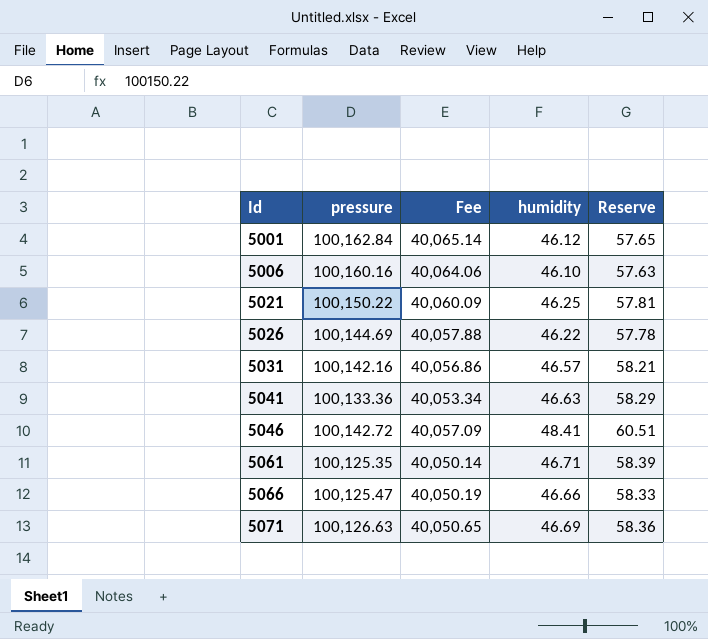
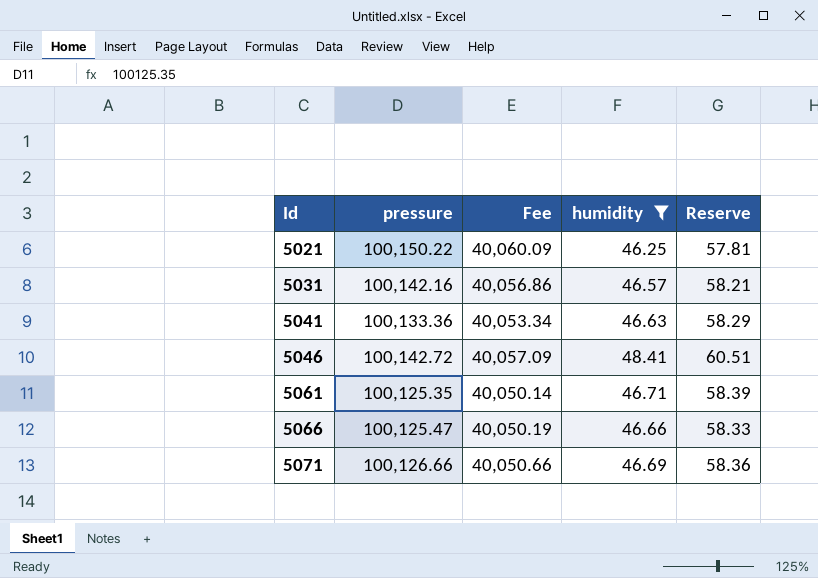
filter: none -> humidity >= 46.25
5071 | pressure: 100,126.63 -> 100,126.66
5071 | Fee: 40,050.65 -> 40,050.66

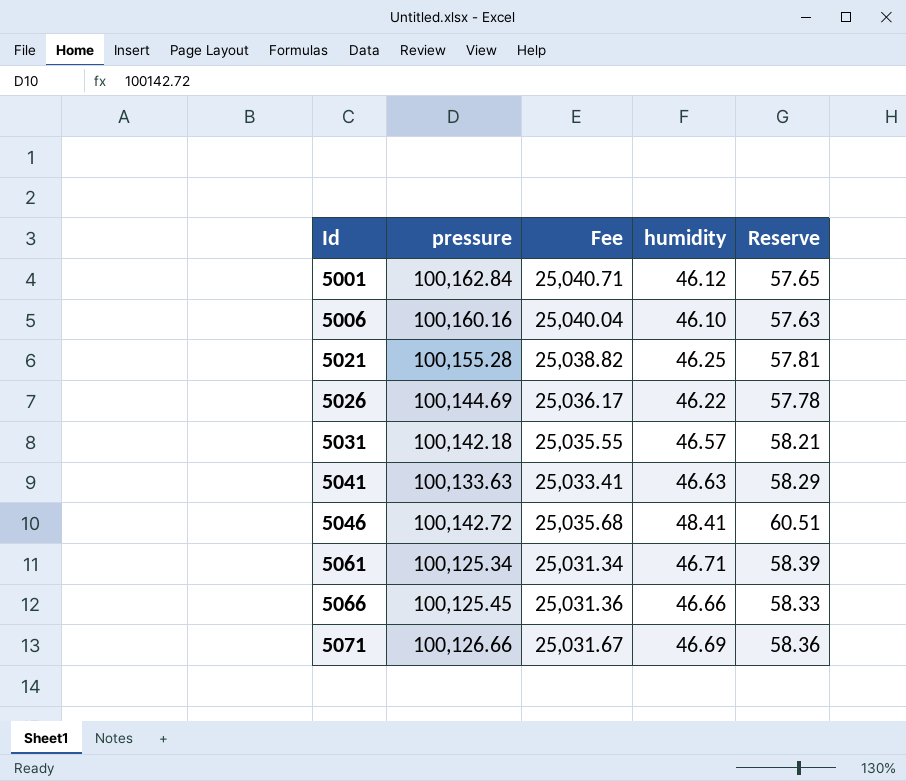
filter: humidity >= 46.25 -> none
column Fee | formula: [pressure] * 0.4 -> [pressure] * 0.25
5021 | pressure: 100,150.22 -> 100,155.28
5031 | pressure: 100,142.16 -> 100,142.18
5041 | pressure: 100,133.36 -> 100,133.63
5061 | pressure: 100,125.35 -> 100,125.34
5066 | pressure: 100,125.47 -> 100,125.45

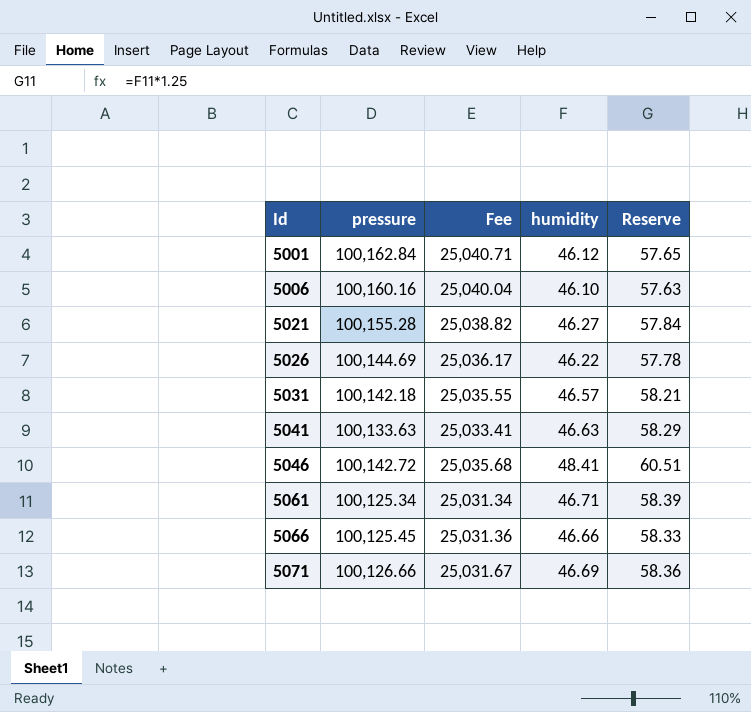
5021 | humidity: 46.25 -> 46.27
5021 | Reserve: 57.81 -> 57.84

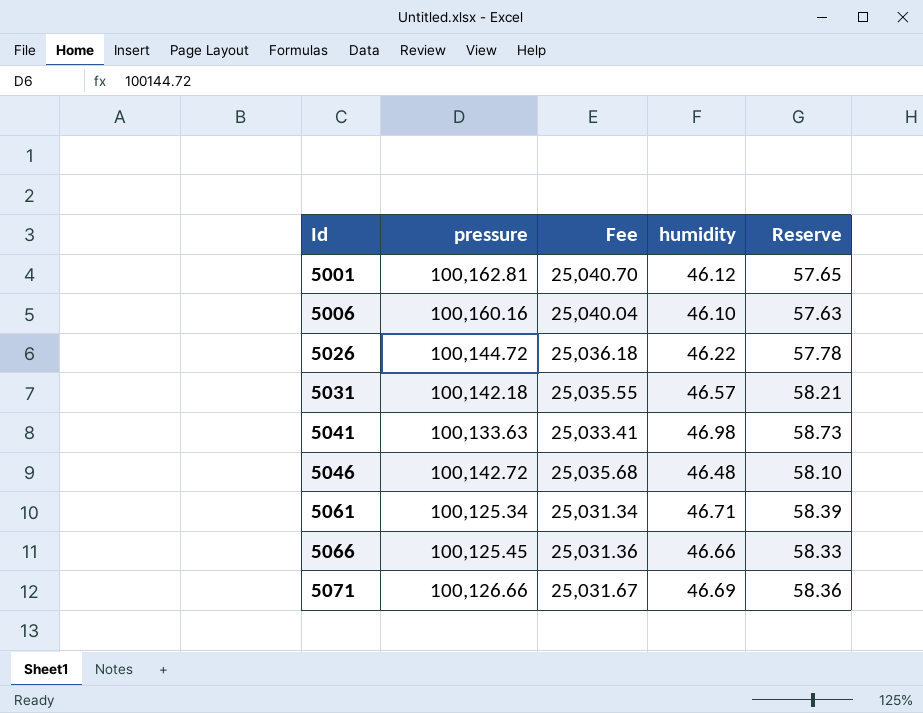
row 5021: 100,155.28 | 25,038.82 | 46.27 | 57.84 -> none
5001 | pressure: 100,162.84 -> 100,162.81
5001 | Fee: 25,040.71 -> 25,040.70
5026 | pressure: 100,144.69 -> 100,144.72
5026 | Fee: 25,036.17 -> 25,036.18
5041 | humidity: 46.63 -> 46.98
5041 | Reserve: 58.29 -> 58.73
5046 | humidity: 48.41 -> 46.48
5046 | Reserve: 60.51 -> 58.10

